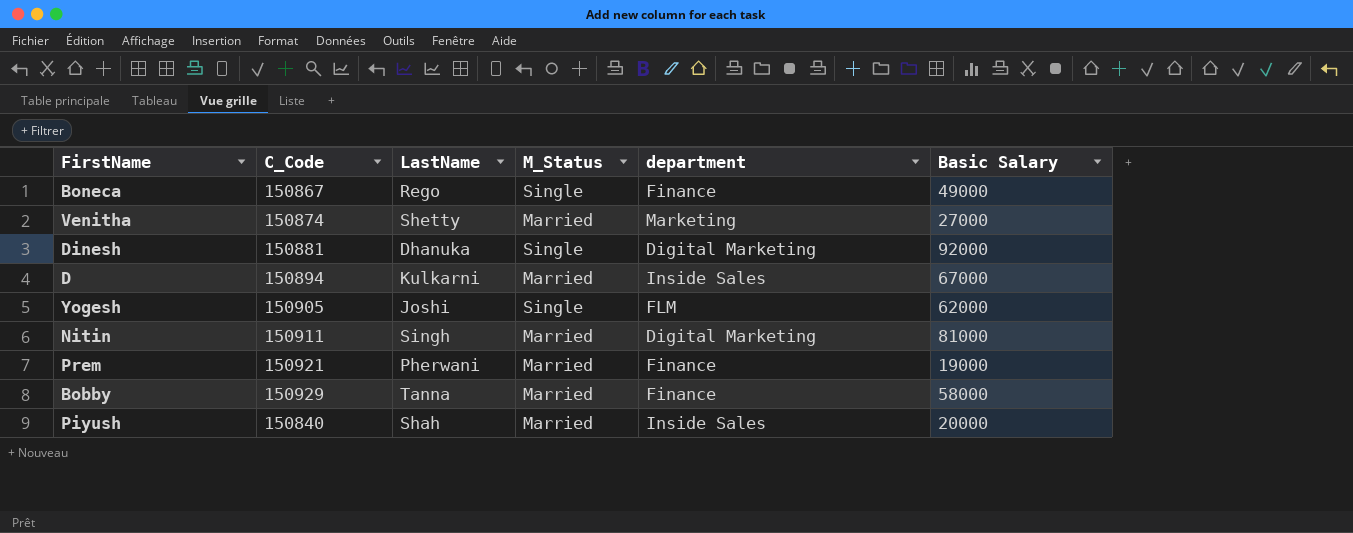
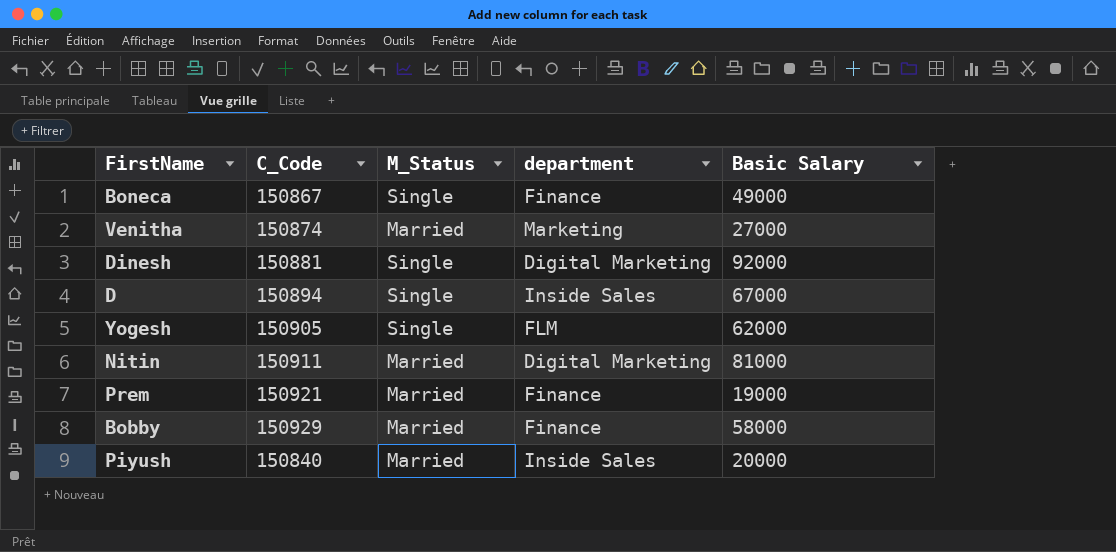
column LastName | position: 3 -> none
D | M_Status: Married -> Single

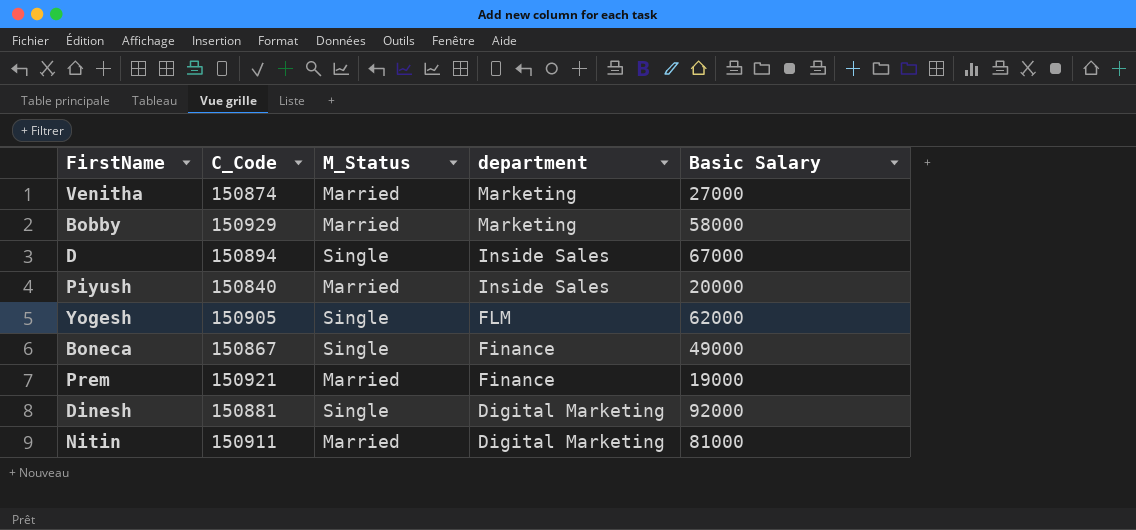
row order: none -> department descending
Bobby | department: Finance -> Marketing

